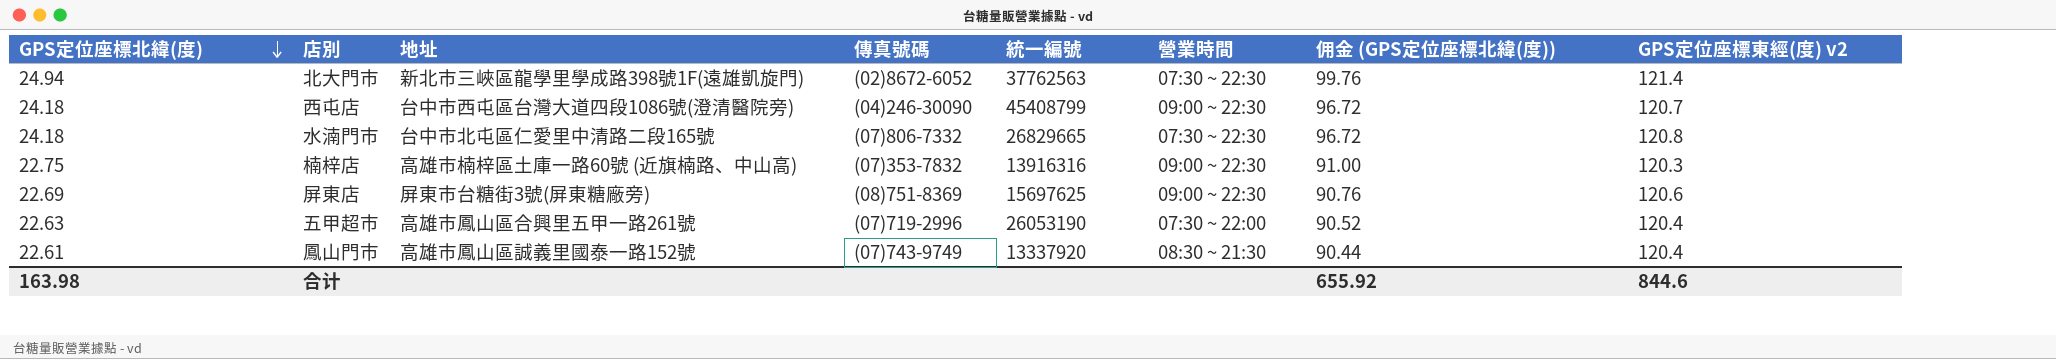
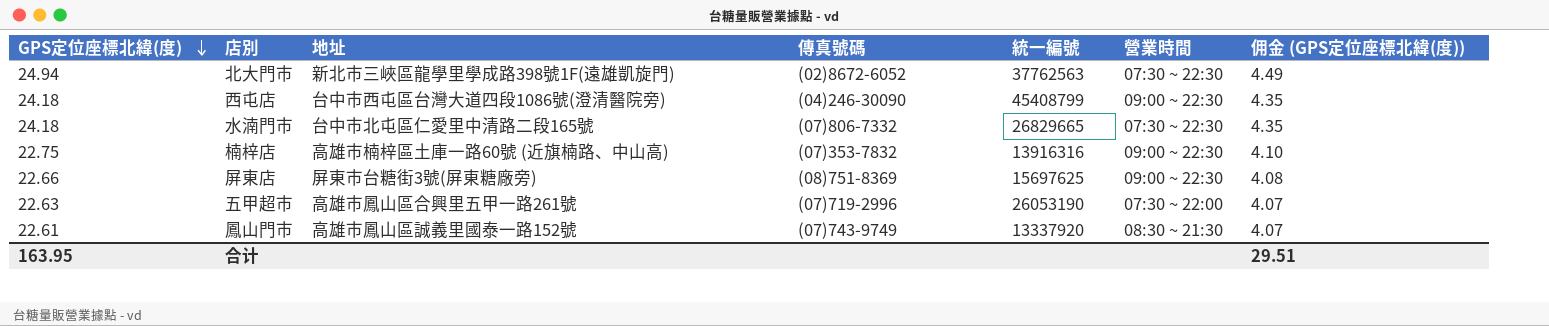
column GPS定位座標東經(度) v2 | position: 8 -> none
column 佣金 (GPS定位座標北緯(度)) | formula: [GPS定位座標北緯(度)] * 4 -> [GPS定位座標北緯(度)] * 0.18
屏東店 | GPS定位座標北緯(度): 22.69 -> 22.66
合计 | GPS定位座標北緯(度): 163.98 -> 163.95
合计 | 佣金 (GPS定位座標北緯(度)): 655.92 -> 29.51

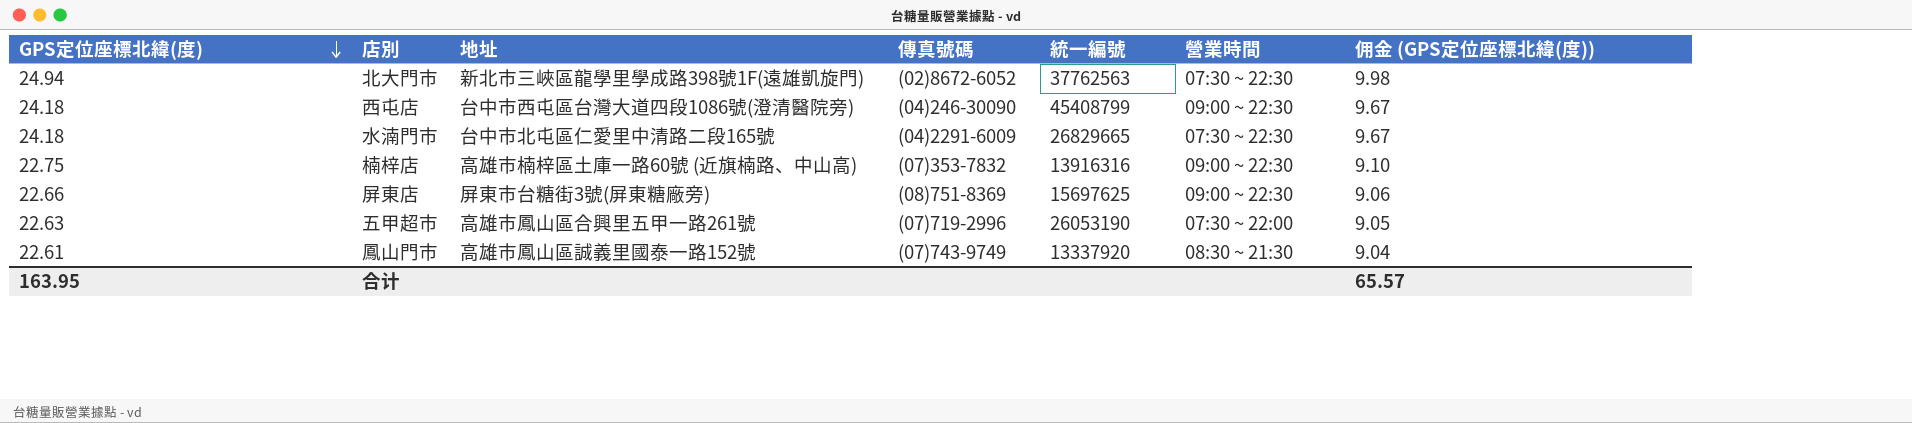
column 佣金 (GPS定位座標北緯(度)) | formula: [GPS定位座標北緯(度)] * 0.18 -> [GPS定位座標北緯(度)] * 0.4
水湳門市 | 傳真號碼: (07)806-7332 -> (04)2291-6009
合计 | 佣金 (GPS定位座標北緯(度)): 29.51 -> 65.57

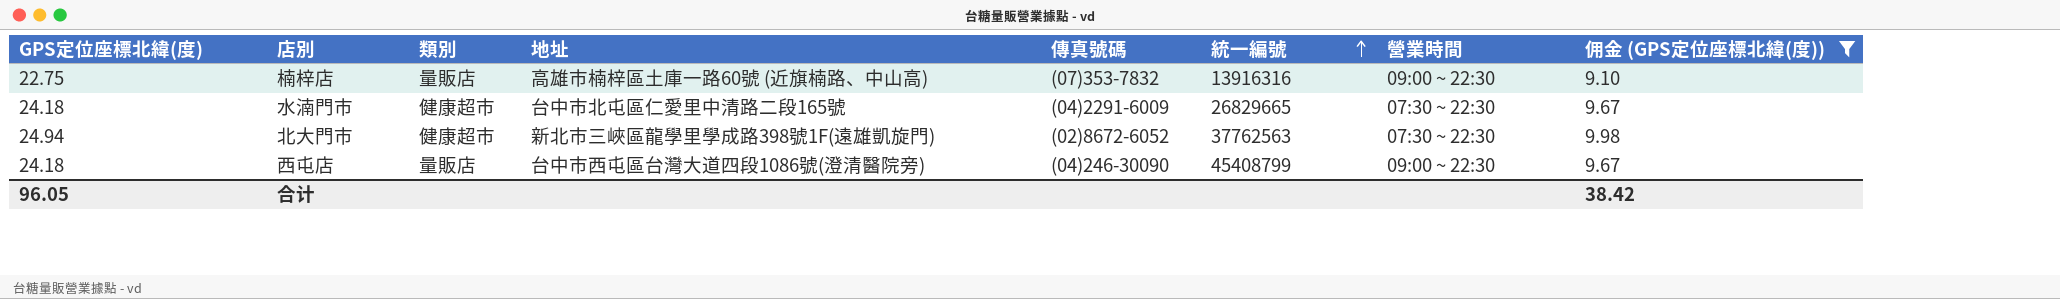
filter: none -> 佣金 (GPS定位座標北緯(度)) >= 9.10
row order: GPS定位座標北緯(度) descending -> 統一編號 ascending
column 類別 | position: none -> 3
合计 | GPS定位座標北緯(度): 163.95 -> 96.05
合计 | 佣金 (GPS定位座標北緯(度)): 65.57 -> 38.42

